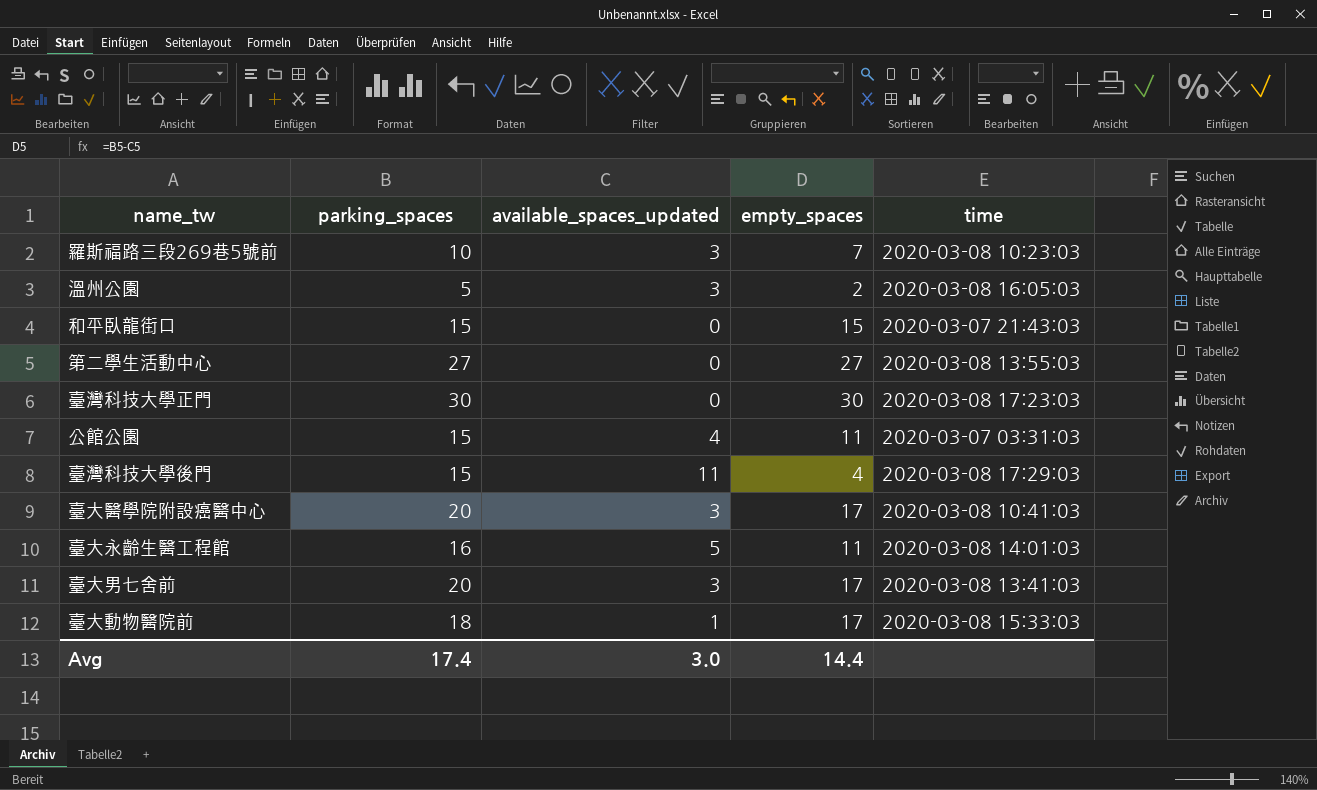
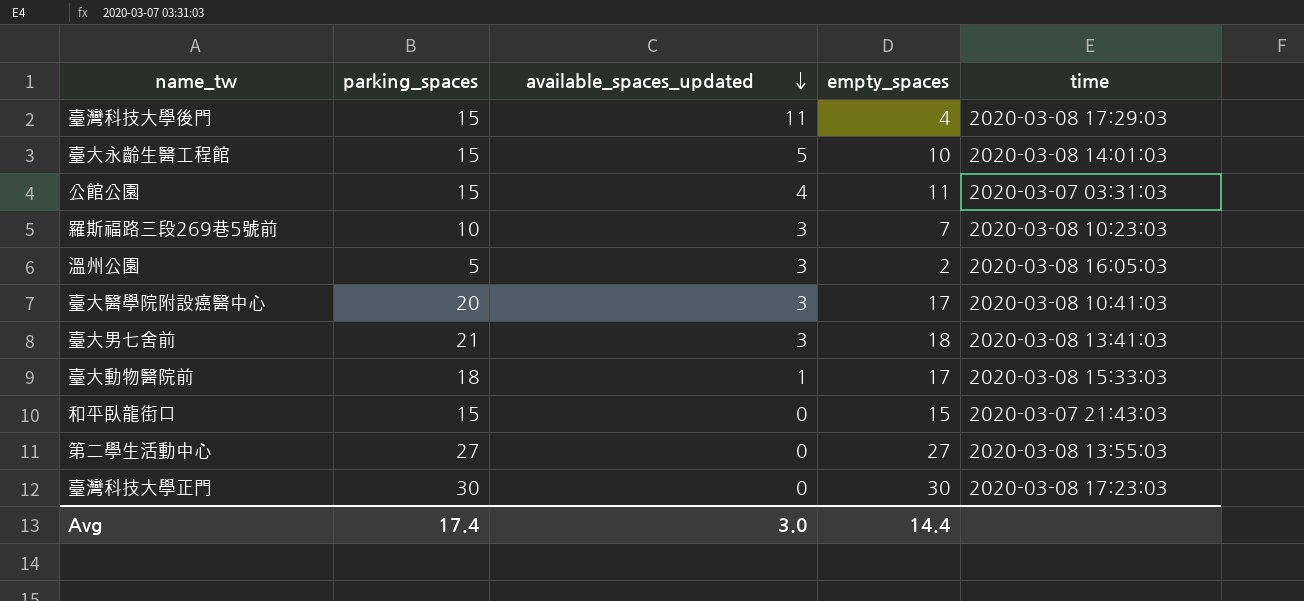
row order: none -> available_spaces_updated descending
臺大永齡生醫工程館 | parking_spaces: 16 -> 15
臺大永齡生醫工程館 | empty_spaces: 11 -> 10
臺大男七舍前 | parking_spaces: 20 -> 21
臺大男七舍前 | empty_spaces: 17 -> 18

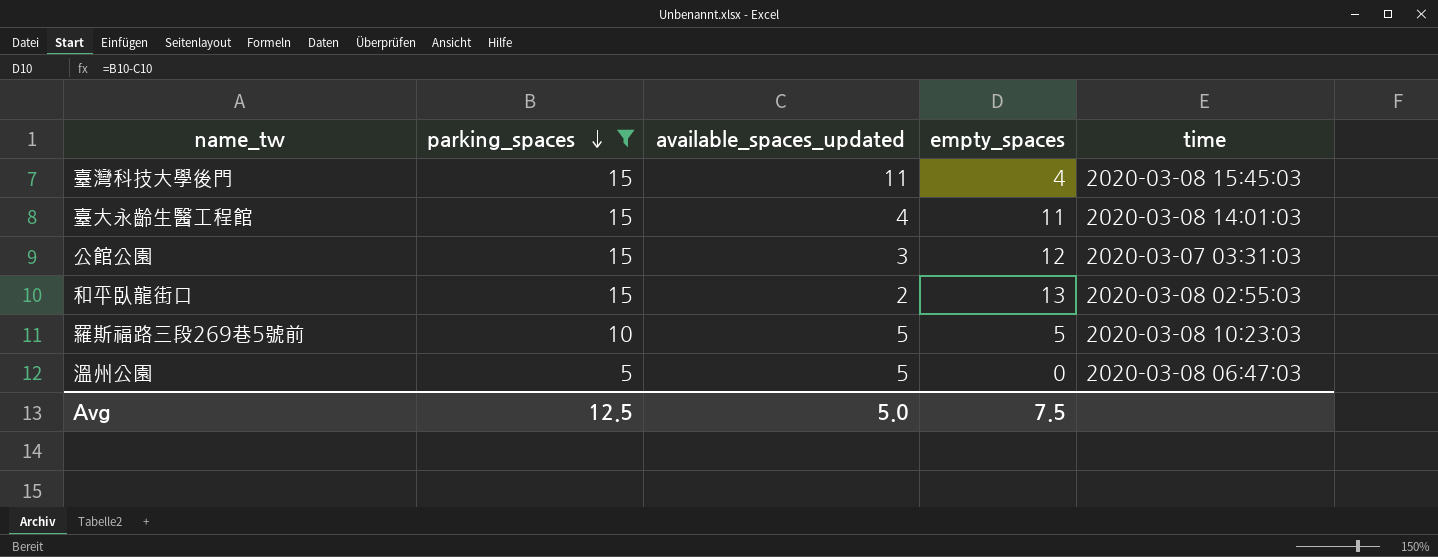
filter: none -> parking_spaces <= 15
row order: available_spaces_updated descending -> parking_spaces descending
臺灣科技大學後門 | time: 2020-03-08 17:29:03 -> 2020-03-08 15:45:03
臺大永齡生醫工程館 | available_spaces_updated: 5 -> 4
臺大永齡生醫工程館 | empty_spaces: 10 -> 11
公館公園 | available_spaces_updated: 4 -> 3
公館公園 | empty_spaces: 11 -> 12
和平臥龍街口 | available_spaces_updated: 0 -> 2
和平臥龍街口 | empty_spaces: 15 -> 13
和平臥龍街口 | time: 2020-03-07 21:43:03 -> 2020-03-08 02:55:03
羅斯福路三段269巷5號前 | available_spaces_updated: 3 -> 5
羅斯福路三段269巷5號前 | empty_spaces: 7 -> 5
溫州公園 | available_spaces_updated: 3 -> 5
溫州公園 | empty_spaces: 2 -> 0
溫州公園 | time: 2020-03-08 16:05:03 -> 2020-03-08 06:47:03
Avg | parking_spaces: 17.4 -> 12.5
Avg | available_spaces_updated: 3.0 -> 5.0
Avg | empty_spaces: 14.4 -> 7.5

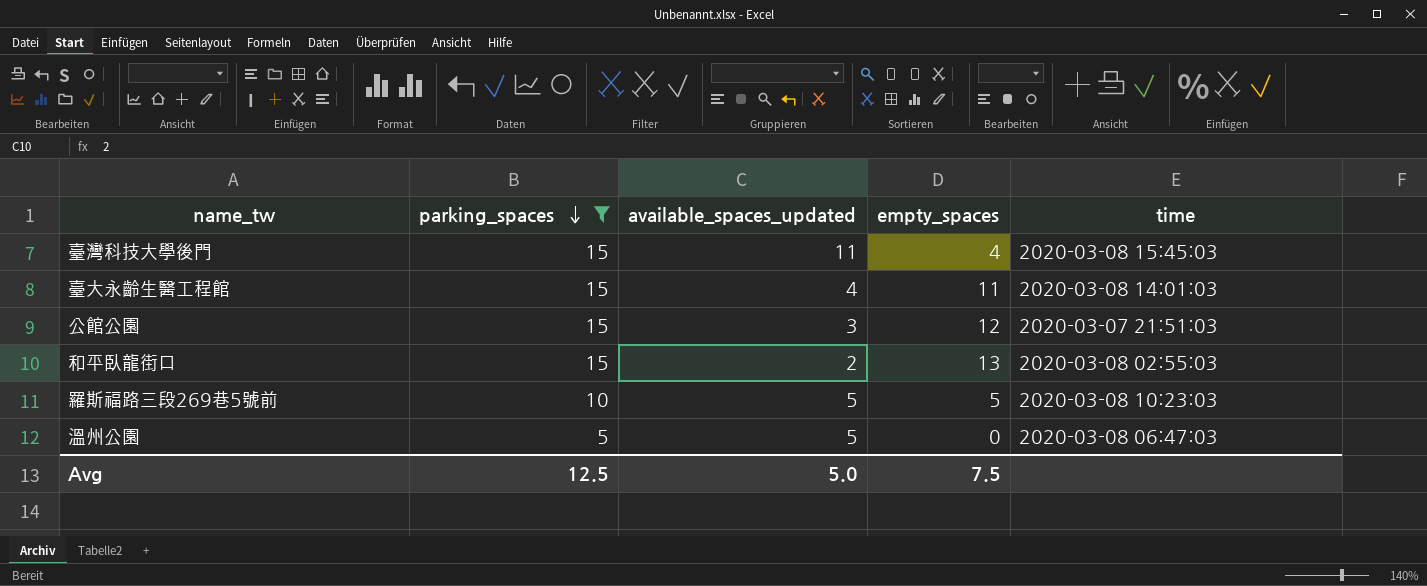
公館公園 | time: 2020-03-07 03:31:03 -> 2020-03-07 21:51:03

